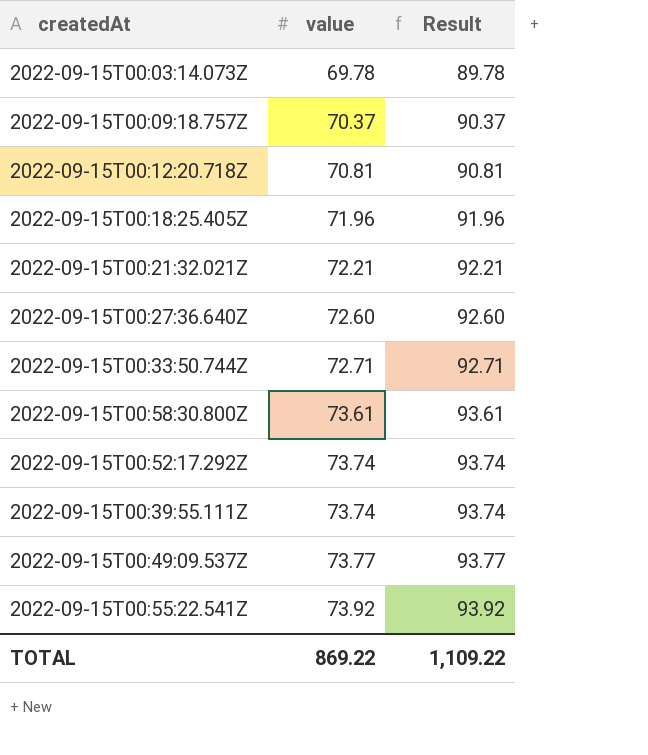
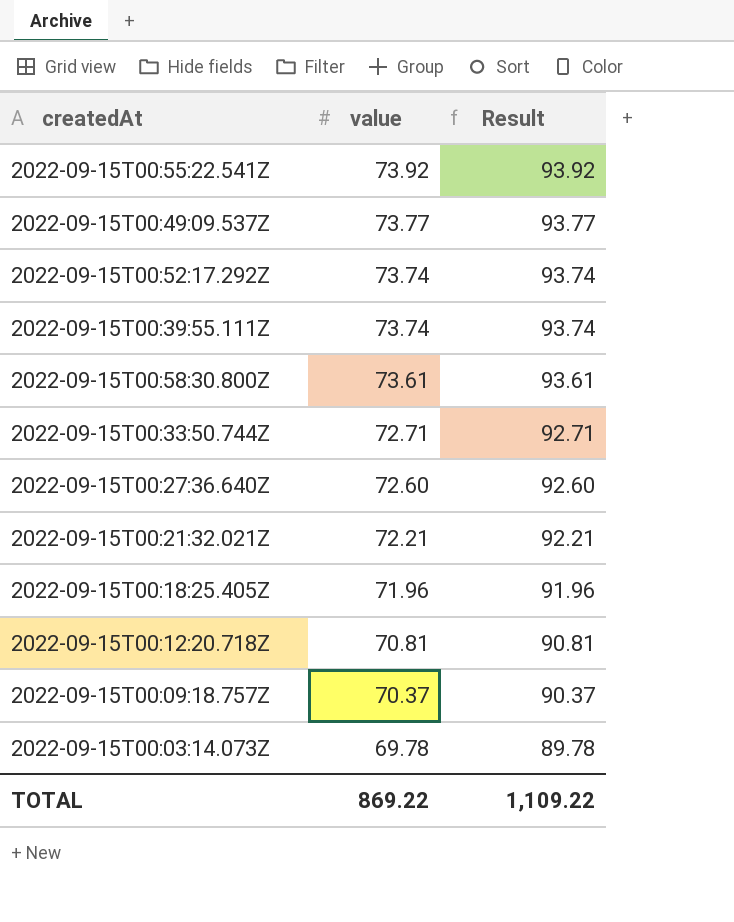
row order: value ascending -> value descending

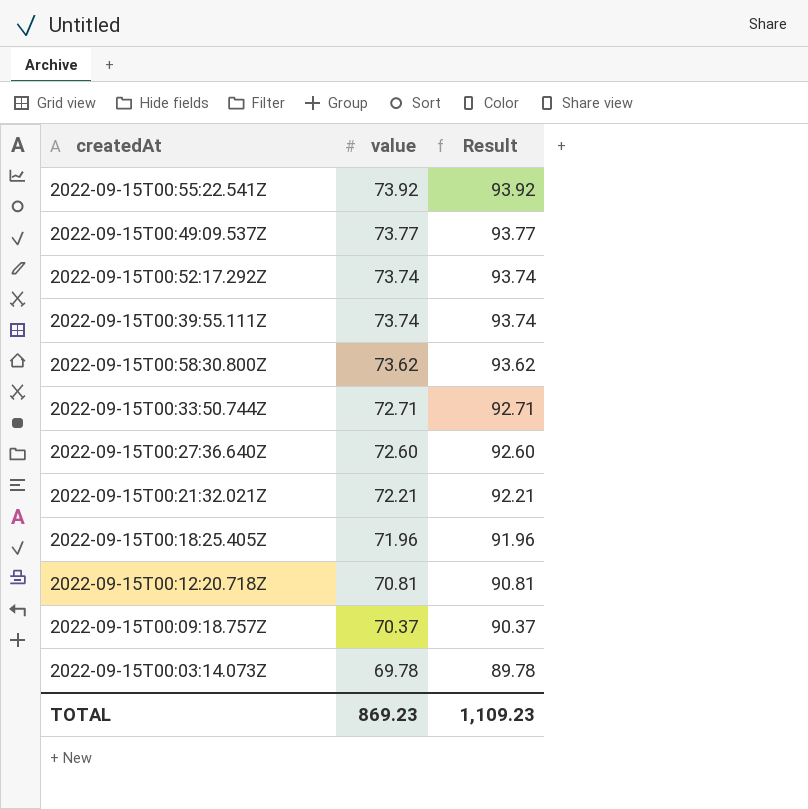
2022-09-15T00:58:30.800Z | value: 73.61 -> 73.62
2022-09-15T00:58:30.800Z | Result: 93.61 -> 93.62
TOTAL | value: 869.22 -> 869.23
TOTAL | Result: 1,109.22 -> 1,109.23

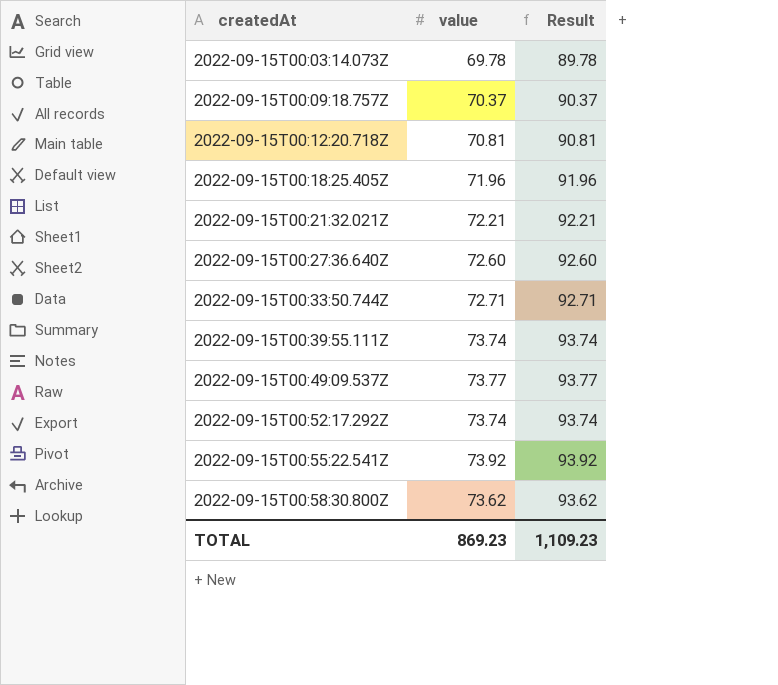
row order: value descending -> createdAt ascending

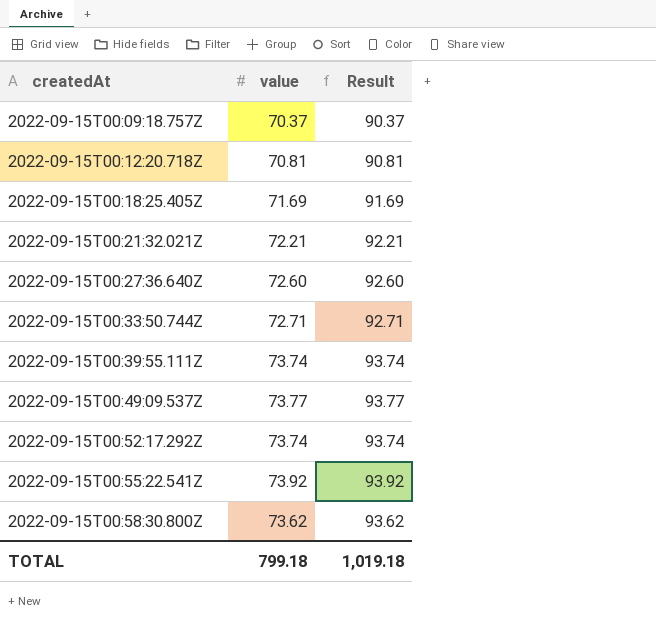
row 2022-09-15T00:03:14.073Z: 69.78 | 89.78 -> none
2022-09-15T00:18:25.405Z | value: 71.96 -> 71.69
2022-09-15T00:18:25.405Z | Result: 91.96 -> 91.69
TOTAL | value: 869.23 -> 799.18
TOTAL | Result: 1,109.23 -> 1,019.18

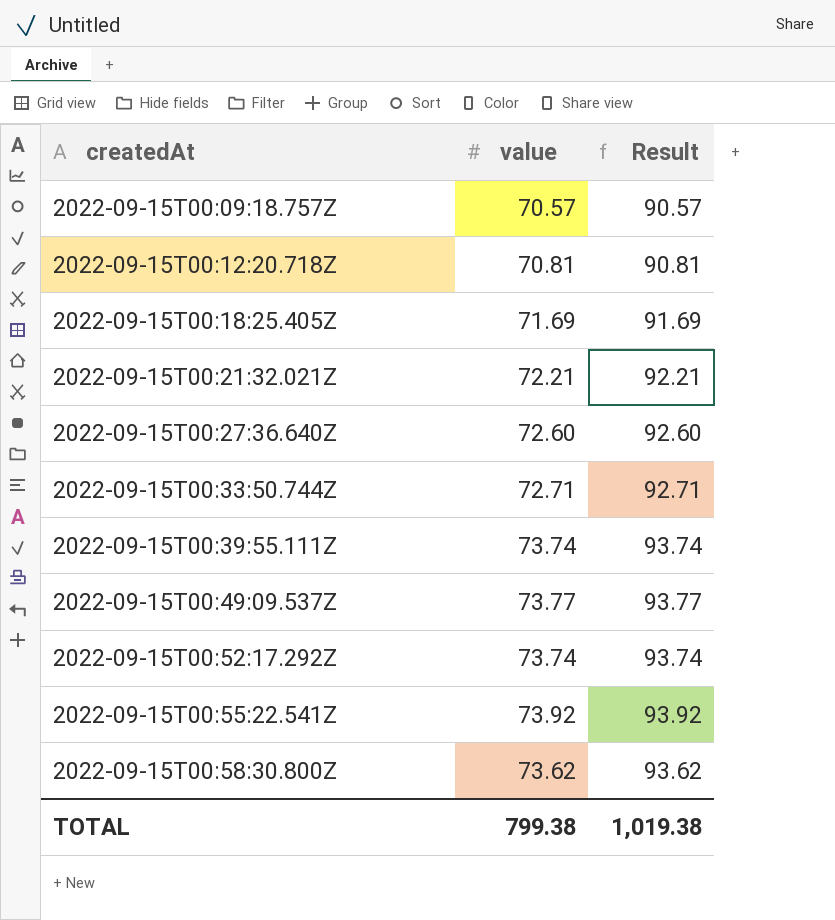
2022-09-15T00:09:18.757Z | value: 70.37 -> 70.57
2022-09-15T00:09:18.757Z | Result: 90.37 -> 90.57
TOTAL | value: 799.18 -> 799.38
TOTAL | Result: 1,019.18 -> 1,019.38

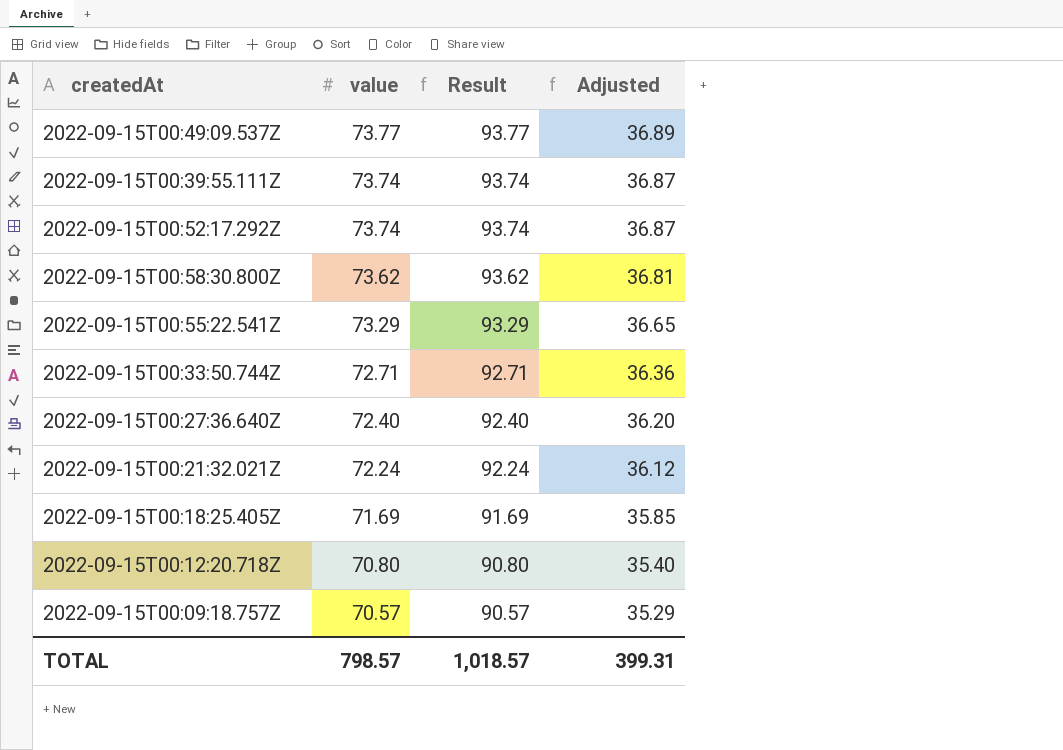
row order: createdAt ascending -> value descending
column Adjusted | formula: none -> [value] * 0.5
2022-09-15T00:55:22.541Z | value: 73.92 -> 73.29
2022-09-15T00:55:22.541Z | Result: 93.92 -> 93.29
2022-09-15T00:27:36.640Z | value: 72.60 -> 72.40
2022-09-15T00:27:36.640Z | Result: 92.60 -> 92.40
2022-09-15T00:21:32.021Z | value: 72.21 -> 72.24
2022-09-15T00:21:32.021Z | Result: 92.21 -> 92.24
2022-09-15T00:12:20.718Z | value: 70.81 -> 70.80
2022-09-15T00:12:20.718Z | Result: 90.81 -> 90.80
TOTAL | value: 799.38 -> 798.57
TOTAL | Result: 1,019.38 -> 1,018.57

